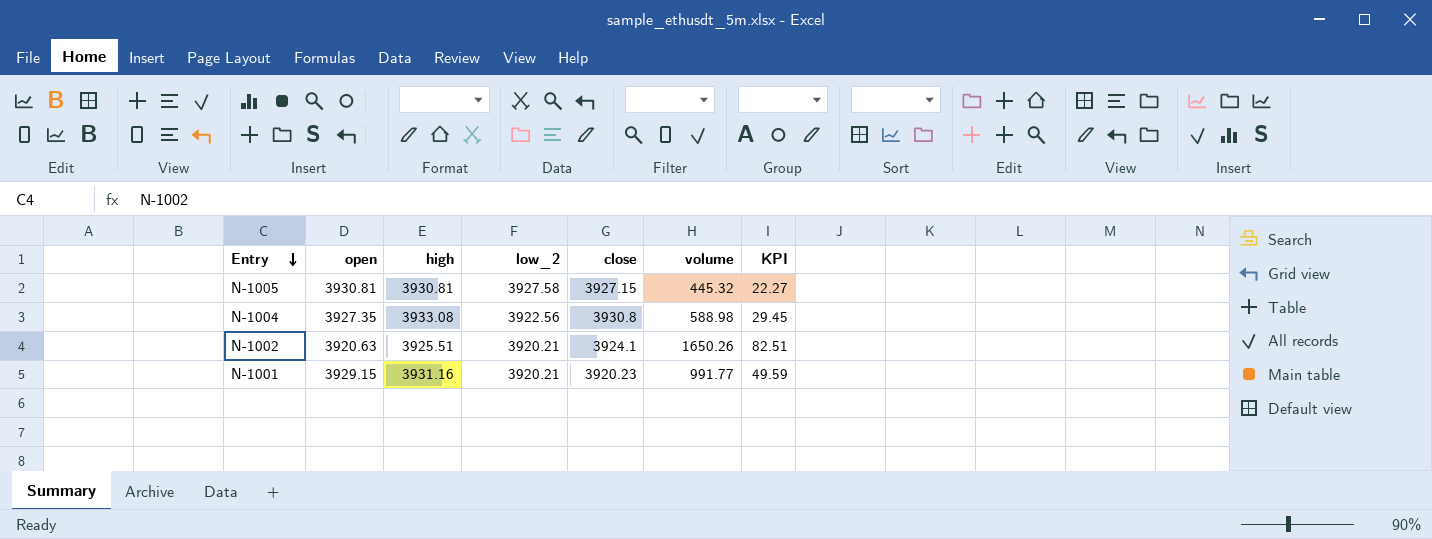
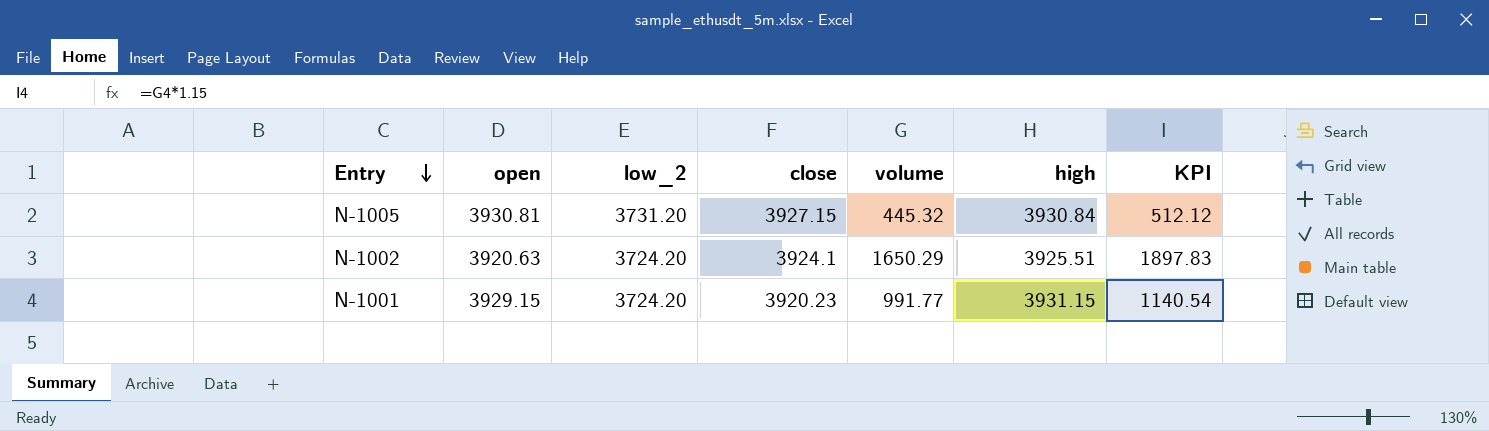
column high | position: 3 -> 6
column KPI | formula: [volume] * 0.05 -> [volume] * 1.15
row N-1004: 3927.35 | 3933.08 | 3922.56 | 3930.8 | 588.98 | 29.45 -> none
N-1005 | low_2: 3927.58 -> 3731.20
N-1005 | high: 3930.81 -> 3930.84
N-1002 | low_2: 3920.21 -> 3724.20
N-1002 | volume: 1650.26 -> 1650.29
N-1001 | low_2: 3920.21 -> 3724.20
N-1001 | high: 3931.16 -> 3931.15

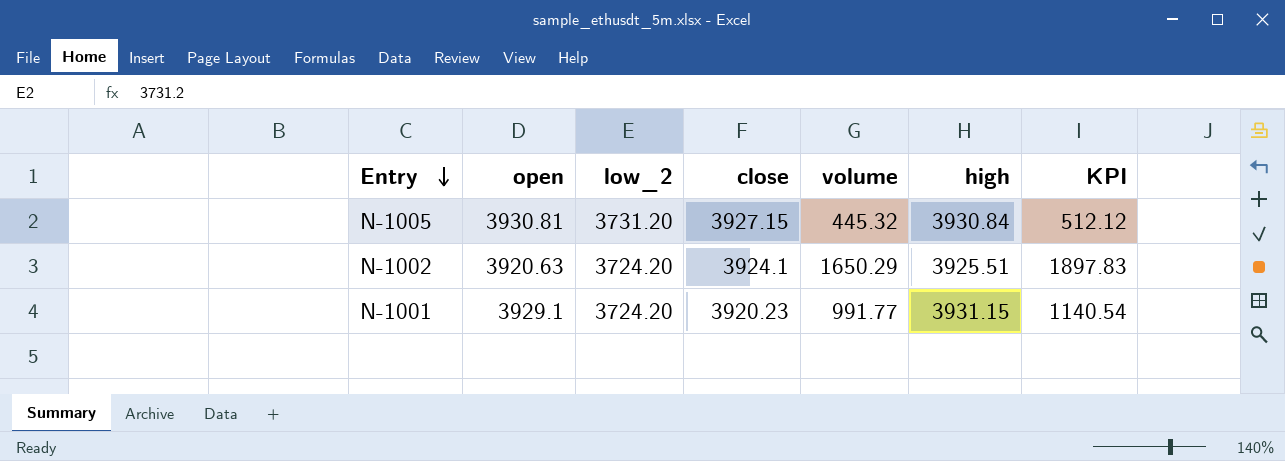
N-1001 | open: 3929.15 -> 3929.1

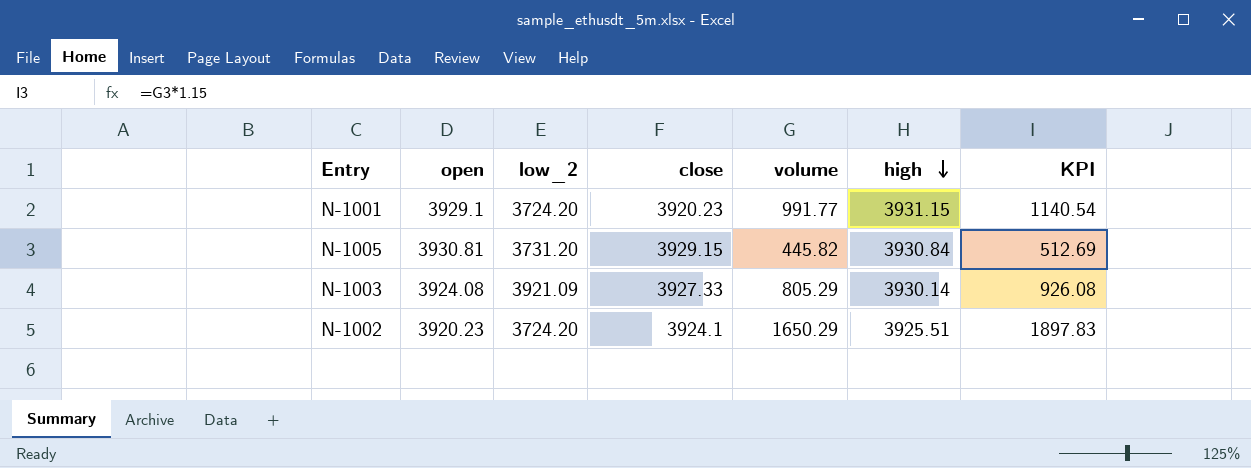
row order: Entry descending -> high descending
N-1005 | close: 3927.15 -> 3929.15
N-1005 | volume: 445.32 -> 445.82
N-1005 | KPI: 512.12 -> 512.69
row N-1003: none -> 3924.08 | 3921.09 | 3927.33 | 805.29 | 3930.14 | 926.08
N-1002 | open: 3920.63 -> 3920.23

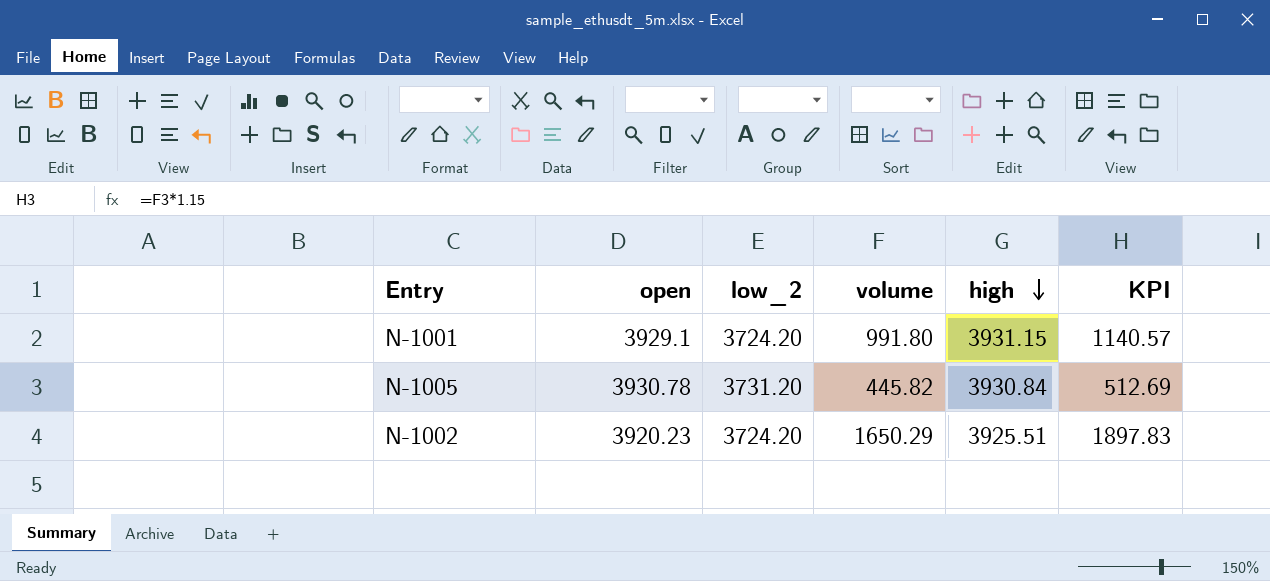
column close | position: 4 -> none
row N-1003: 3924.08 | 3921.09 | 3927.33 | 805.29 | 3930.14 | 926.08 -> none
N-1001 | volume: 991.77 -> 991.80
N-1001 | KPI: 1140.54 -> 1140.57
N-1005 | open: 3930.81 -> 3930.78

